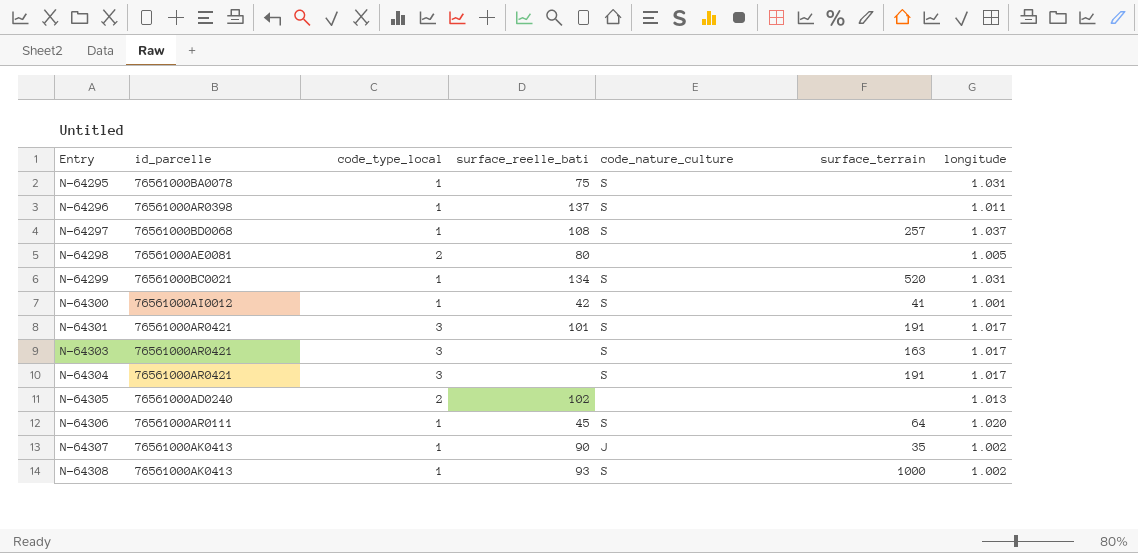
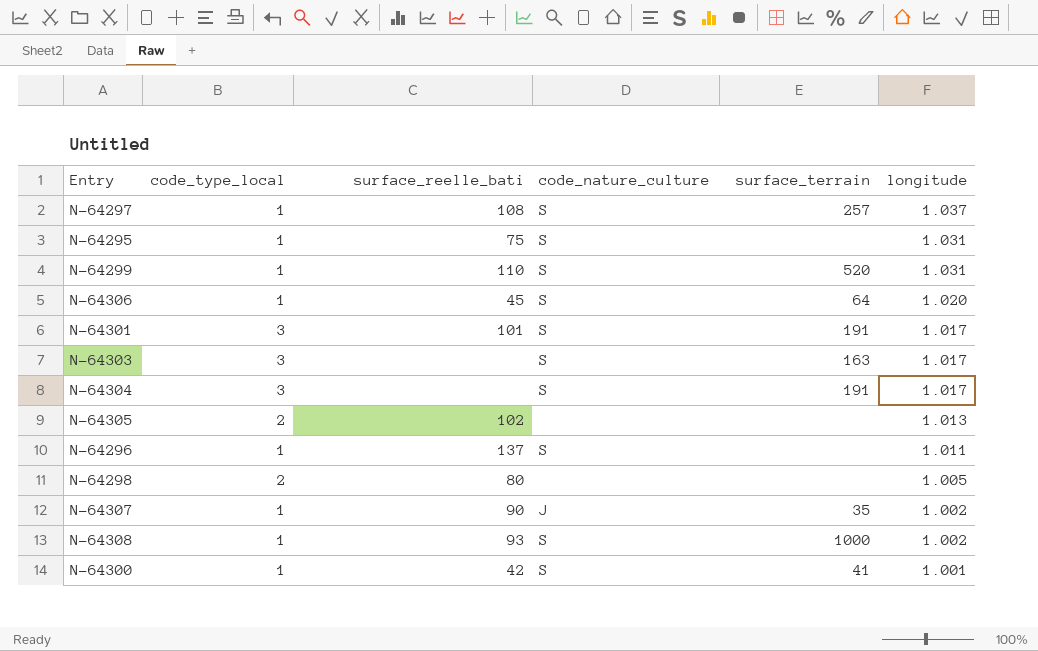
row order: Entry ascending -> longitude descending
column id_parcelle | position: 2 -> none
N-64299 | surface_reelle_bati: 134 -> 110

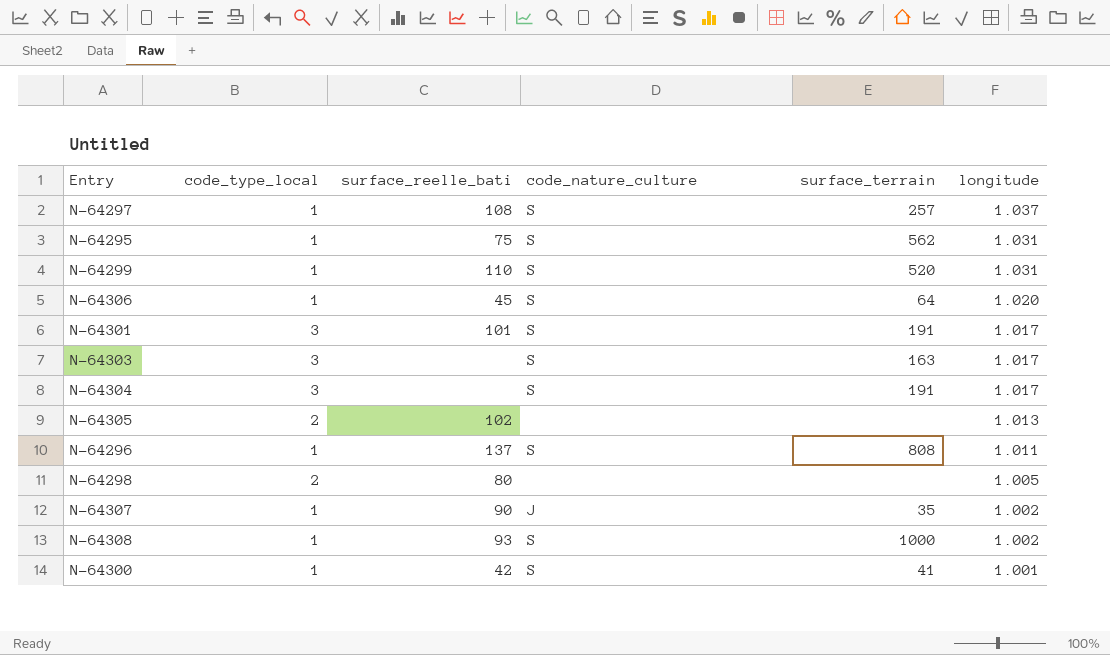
N-64295 | surface_terrain: none -> 562
N-64296 | surface_terrain: none -> 808

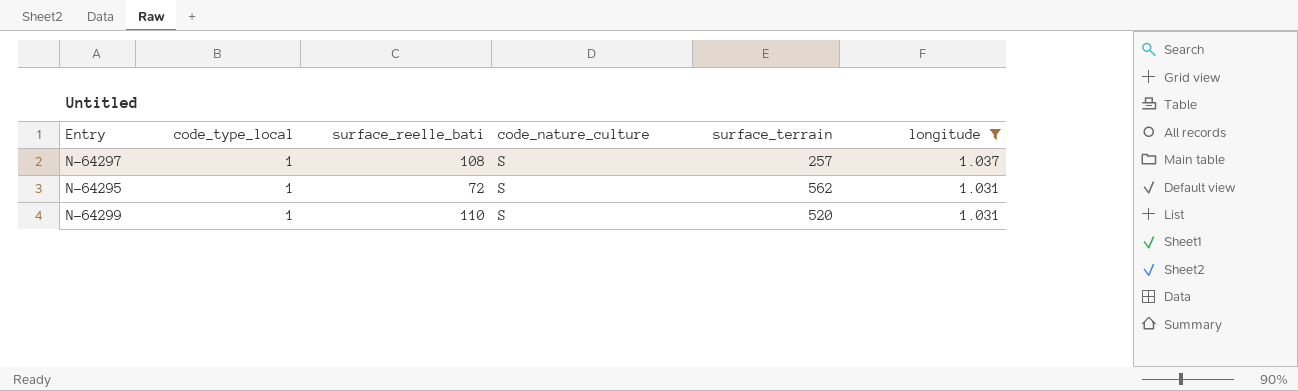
filter: none -> longitude >= 1.031
N-64295 | surface_reelle_bati: 75 -> 72

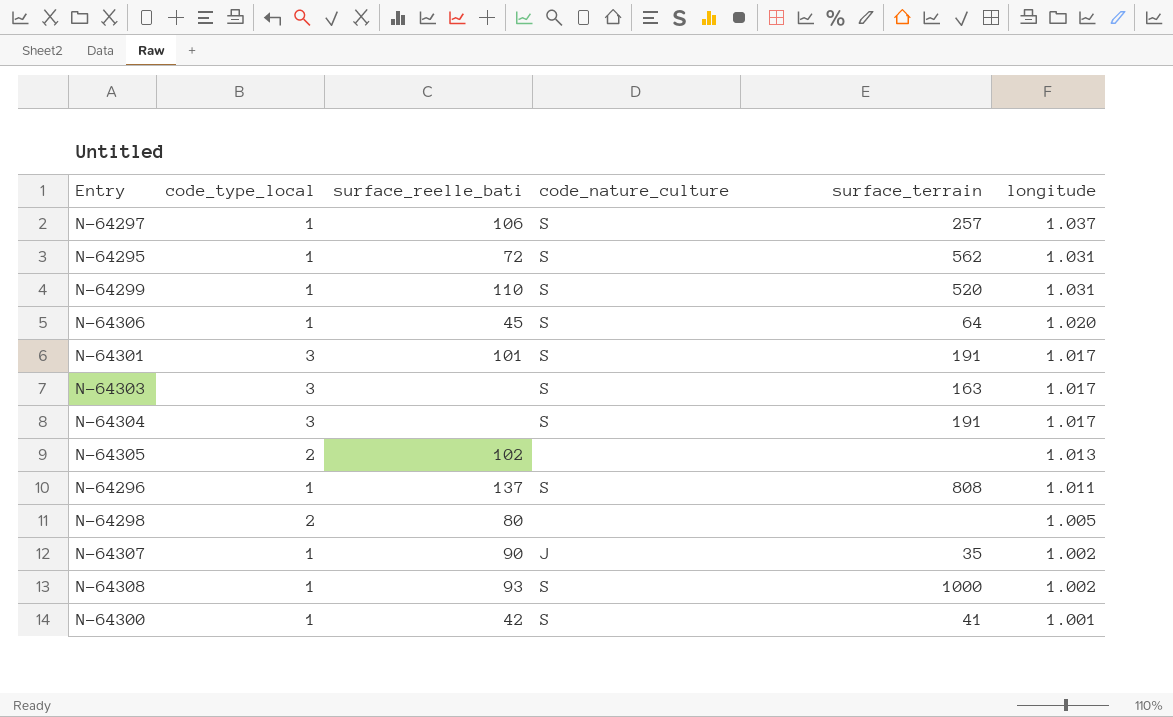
filter: longitude >= 1.031 -> none
N-64297 | surface_reelle_bati: 108 -> 106

